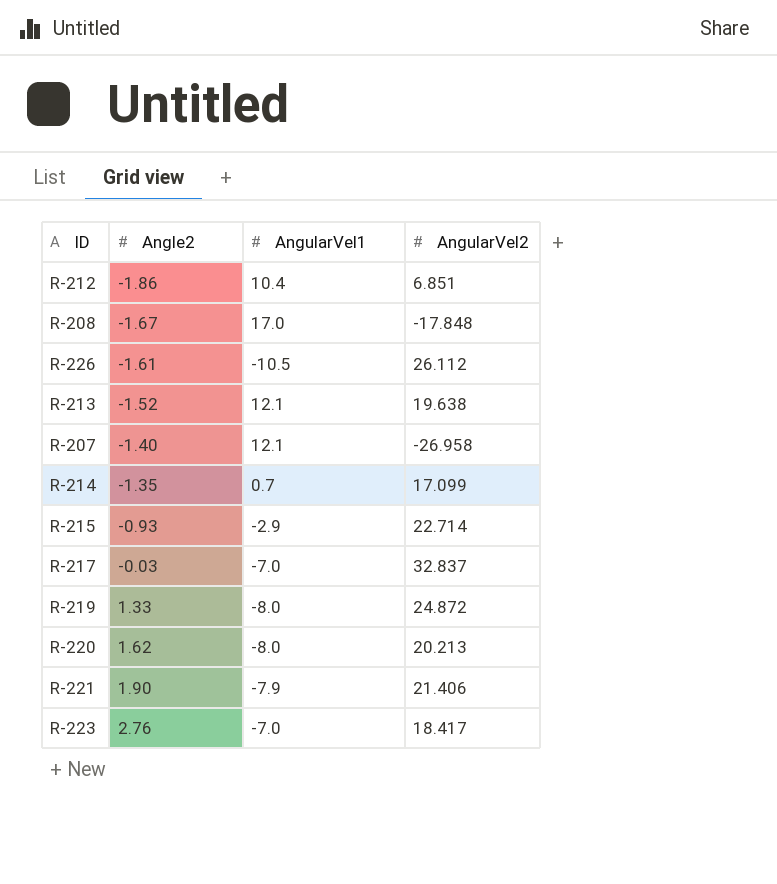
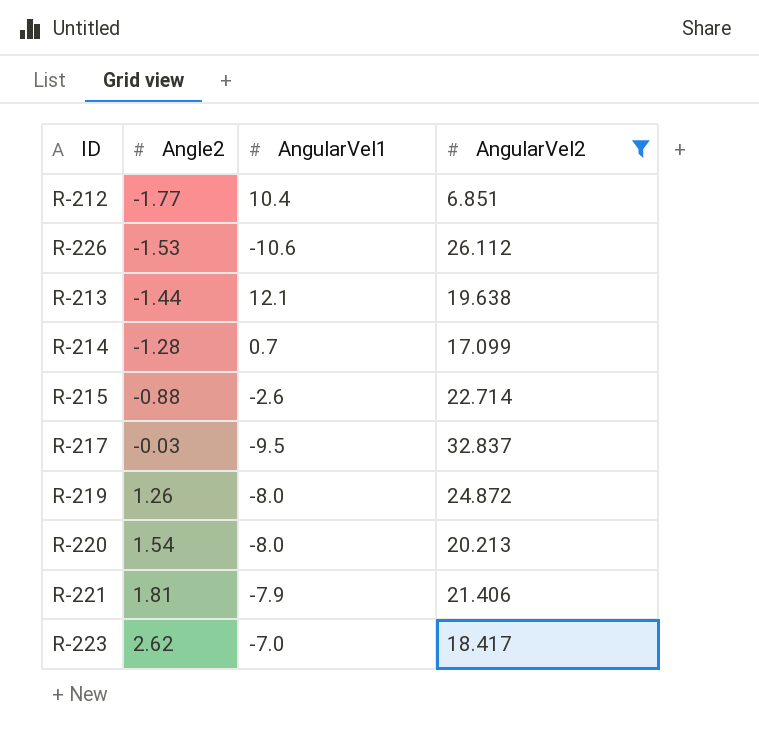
filter: none -> AngularVel2 >= 6.851
R-212 | Angle2: -1.86 -> -1.77
R-226 | Angle2: -1.61 -> -1.53
R-226 | AngularVel1: -10.5 -> -10.6
R-213 | Angle2: -1.52 -> -1.44
R-214 | Angle2: -1.35 -> -1.28
R-215 | Angle2: -0.93 -> -0.88
R-215 | AngularVel1: -2.9 -> -2.6
R-217 | AngularVel1: -7.0 -> -9.5
R-219 | Angle2: 1.33 -> 1.26
R-220 | Angle2: 1.62 -> 1.54
R-221 | Angle2: 1.90 -> 1.81
R-223 | Angle2: 2.76 -> 2.62

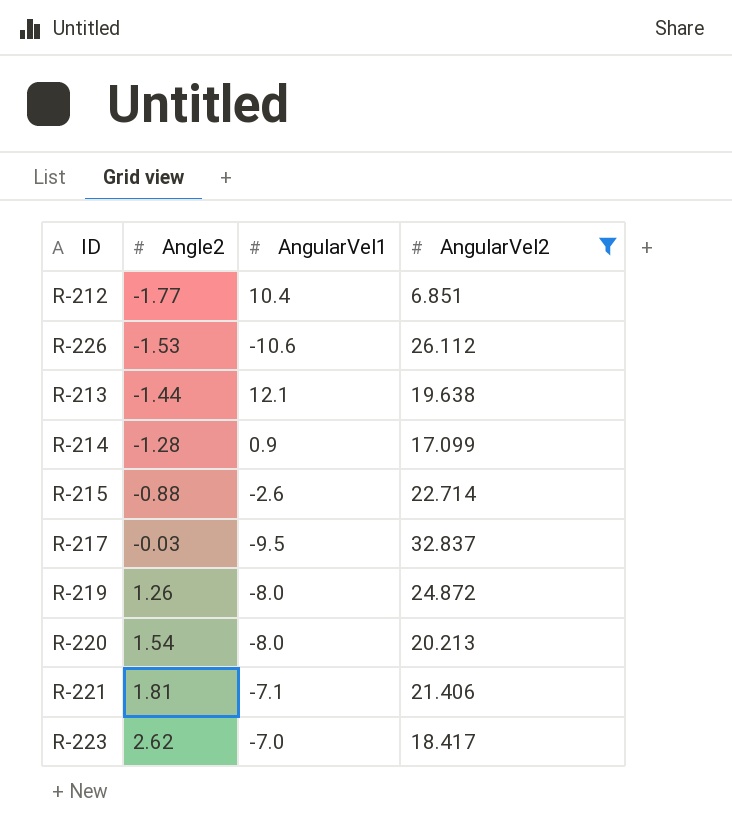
R-214 | AngularVel1: 0.7 -> 0.9
R-221 | AngularVel1: -7.9 -> -7.1

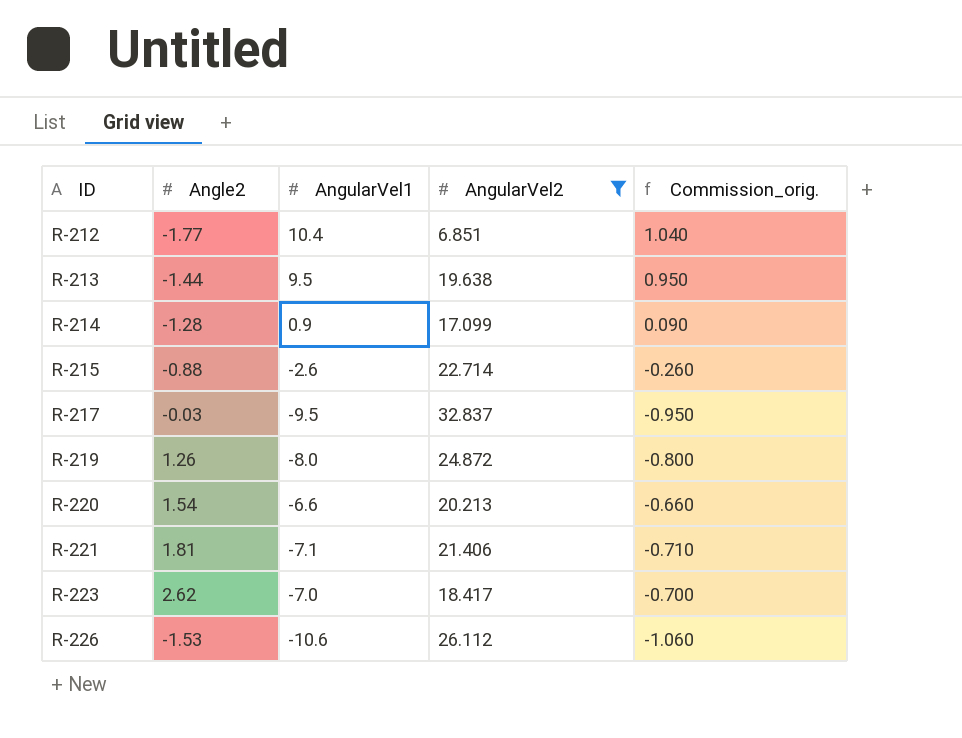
row order: Angle2 ascending -> ID ascending
column Commission_orig. | formula: none -> [AngularVel1] * 0.1
R-213 | AngularVel1: 12.1 -> 9.5
R-220 | AngularVel1: -8.0 -> -6.6

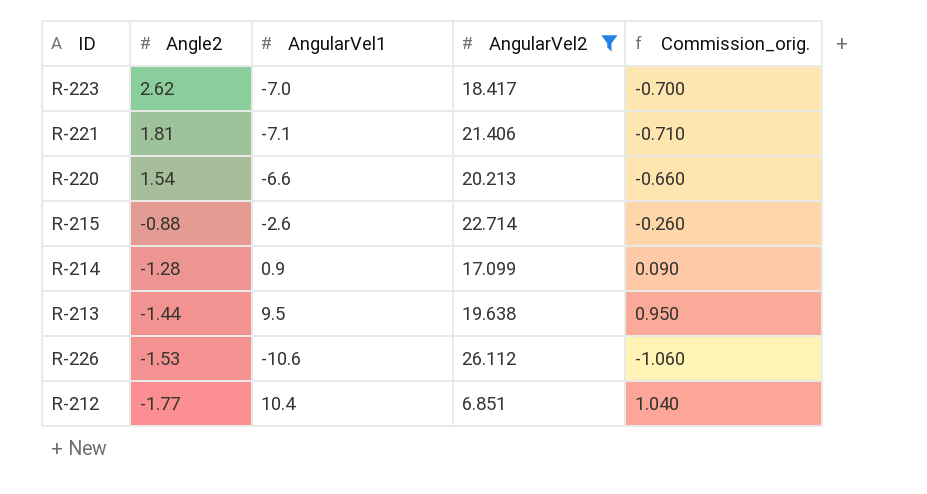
row order: ID ascending -> Angle2 descending
row R-217: -0.03 | -9.5 | 32.837 | -0.950 -> none
row R-219: 1.26 | -8.0 | 24.872 | -0.800 -> none

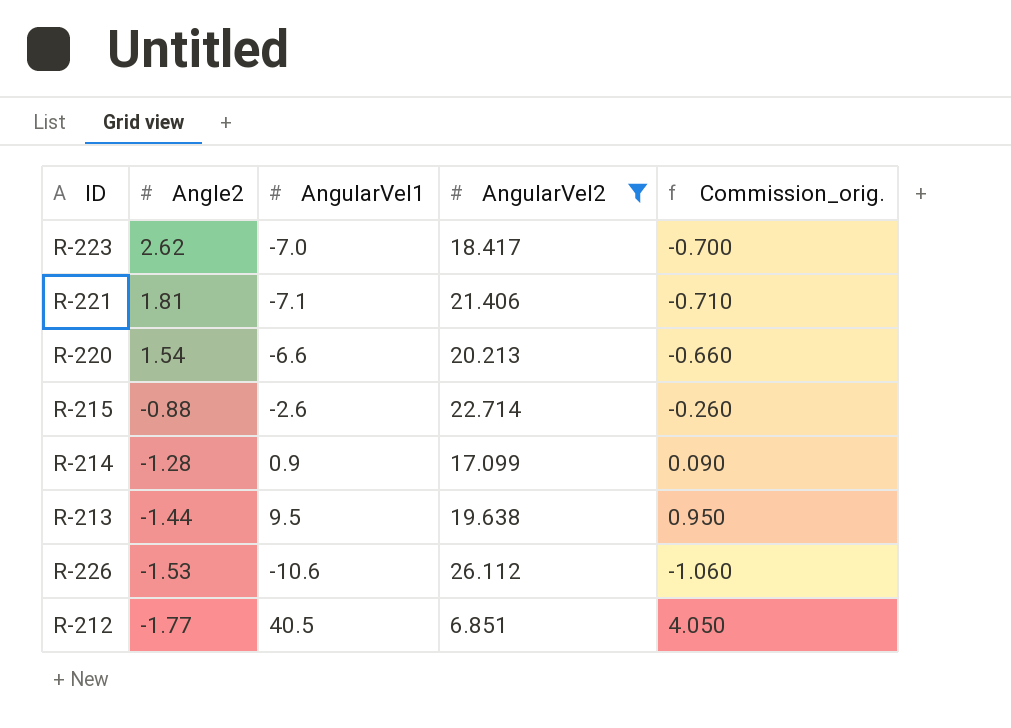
R-212 | AngularVel1: 10.4 -> 40.5
R-212 | Commission_orig.: 1.040 -> 4.050

